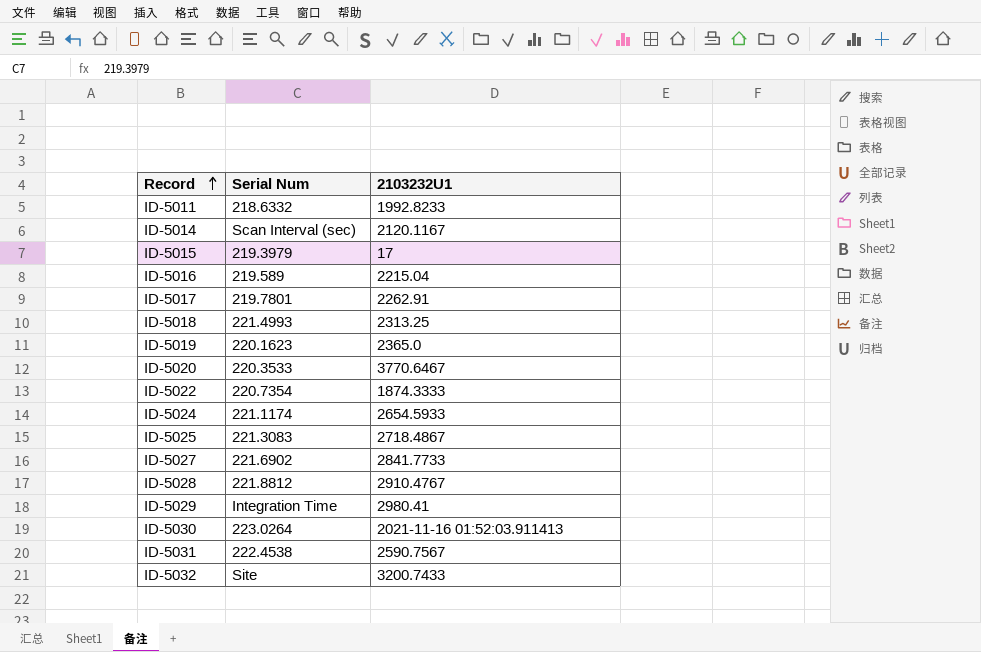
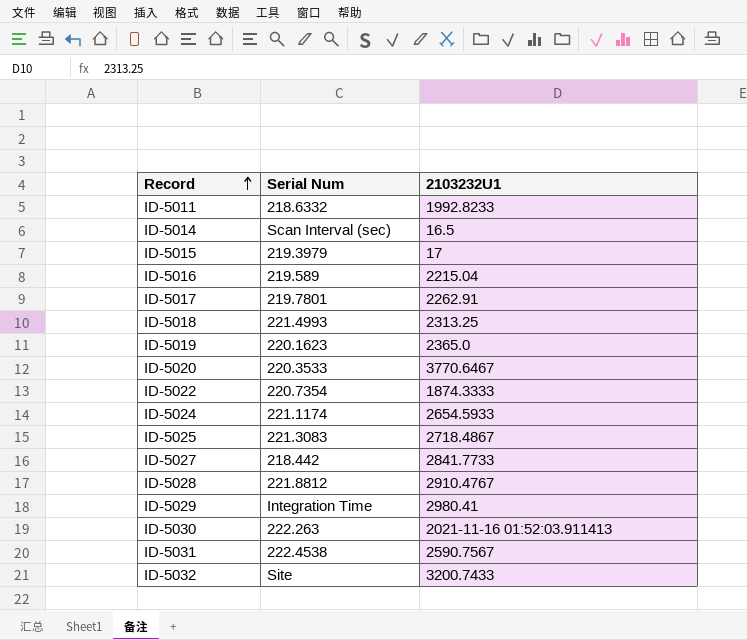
ID-5014 | 2103232U1: 2120.1167 -> 16.5
ID-5027 | Serial Num: 221.6902 -> 218.442
ID-5030 | Serial Num: 223.0264 -> 222.263

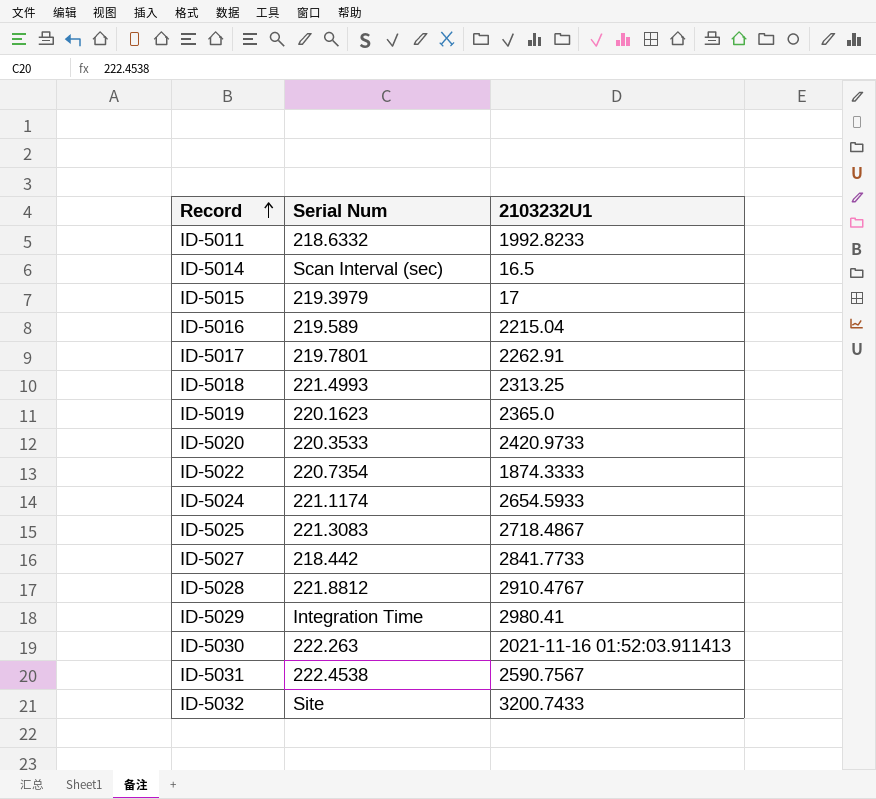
ID-5020 | 2103232U1: 3770.6467 -> 2420.9733

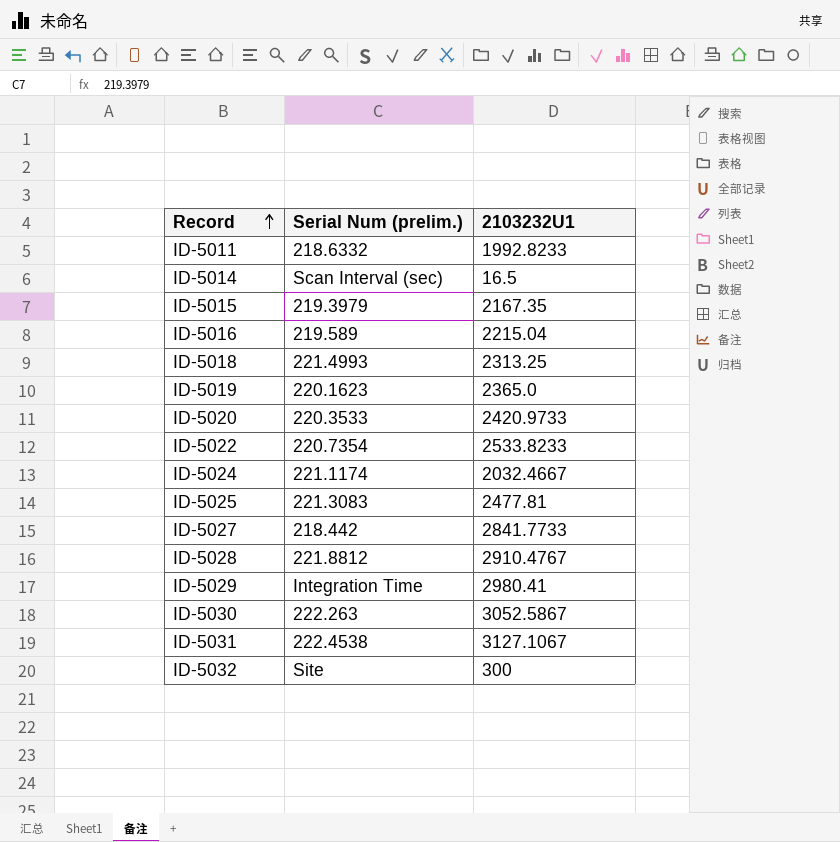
column name: Serial Num -> Serial Num (prelim.)
row ID-5017: 219.7801 | 2262.91 -> none
ID-5015 | 2103232U1: 17 -> 2167.35
ID-5022 | 2103232U1: 1874.3333 -> 2533.8233
ID-5024 | 2103232U1: 2654.5933 -> 2032.4667
ID-5025 | 2103232U1: 2718.4867 -> 2477.81
ID-5030 | 2103232U1: 2021-11-16 01:52:03.911413 -> 3052.5867
ID-5031 | 2103232U1: 2590.7567 -> 3127.1067
ID-5032 | 2103232U1: 3200.7433 -> 300

